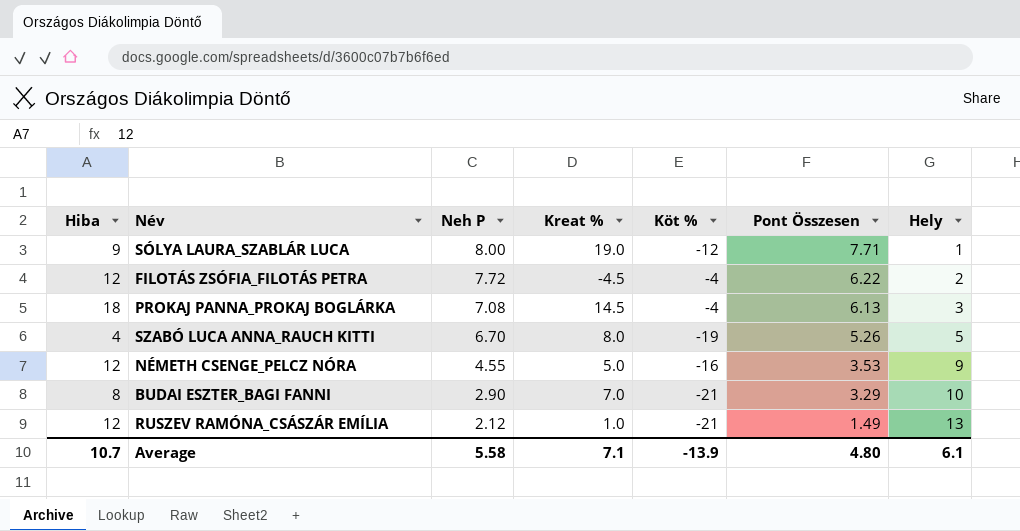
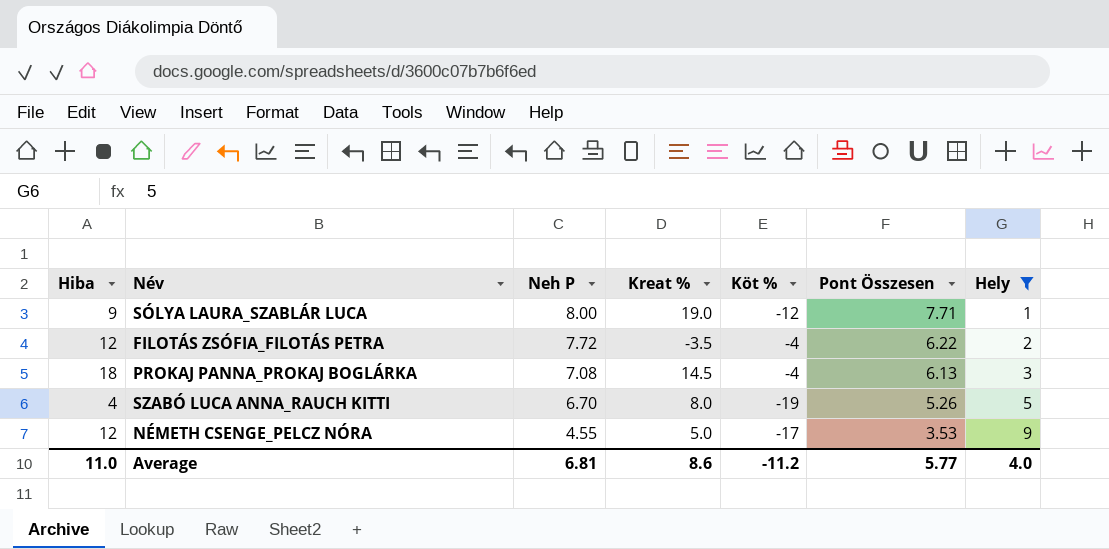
filter: none -> Hely <= 9
FILOTÁS ZSÓFIA_FILOTÁS PETRA | Kreat %: -4.5 -> -3.5
NÉMETH CSENGE_PELCZ NÓRA | Köt %: -16 -> -17
Average | Hiba: 10.7 -> 11.0
Average | Neh P: 5.58 -> 6.81
Average | Kreat %: 7.1 -> 8.6
Average | Köt %: -13.9 -> -11.2
Average | Pont Összesen: 4.80 -> 5.77
Average | Hely: 6.1 -> 4.0

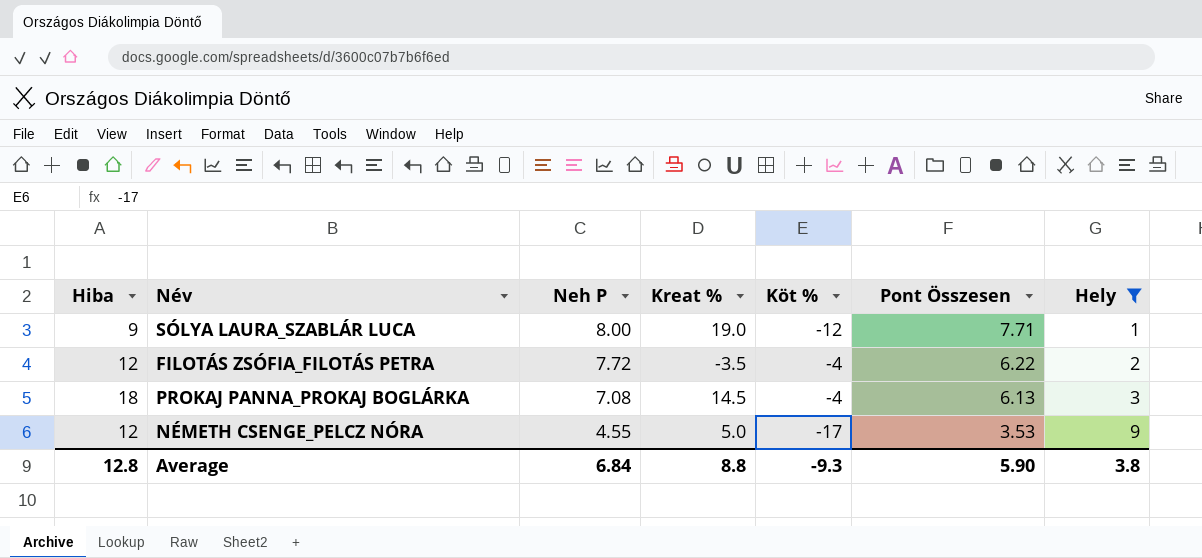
row SZABÓ LUCA ANNA_RAUCH KITTI: 4 | 6.70 | 8.0 | -19 | 5.26 | 5 -> none
Average | Hiba: 11.0 -> 12.8
Average | Neh P: 6.81 -> 6.84
Average | Kreat %: 8.6 -> 8.8
Average | Köt %: -11.2 -> -9.3
Average | Pont Összesen: 5.77 -> 5.90
Average | Hely: 4.0 -> 3.8

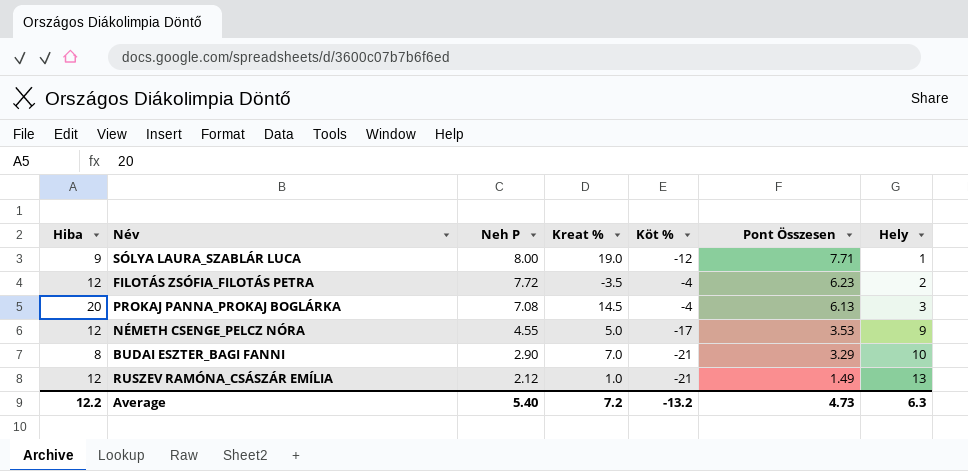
filter: Hely <= 9 -> none
FILOTÁS ZSÓFIA_FILOTÁS PETRA | Pont Összesen: 6.22 -> 6.23
PROKAJ PANNA_PROKAJ BOGLÁRKA | Hiba: 18 -> 20
Average | Hiba: 12.8 -> 12.2
Average | Neh P: 6.84 -> 5.40
Average | Kreat %: 8.8 -> 7.2
Average | Köt %: -9.3 -> -13.2
Average | Pont Összesen: 5.90 -> 4.73
Average | Hely: 3.8 -> 6.3

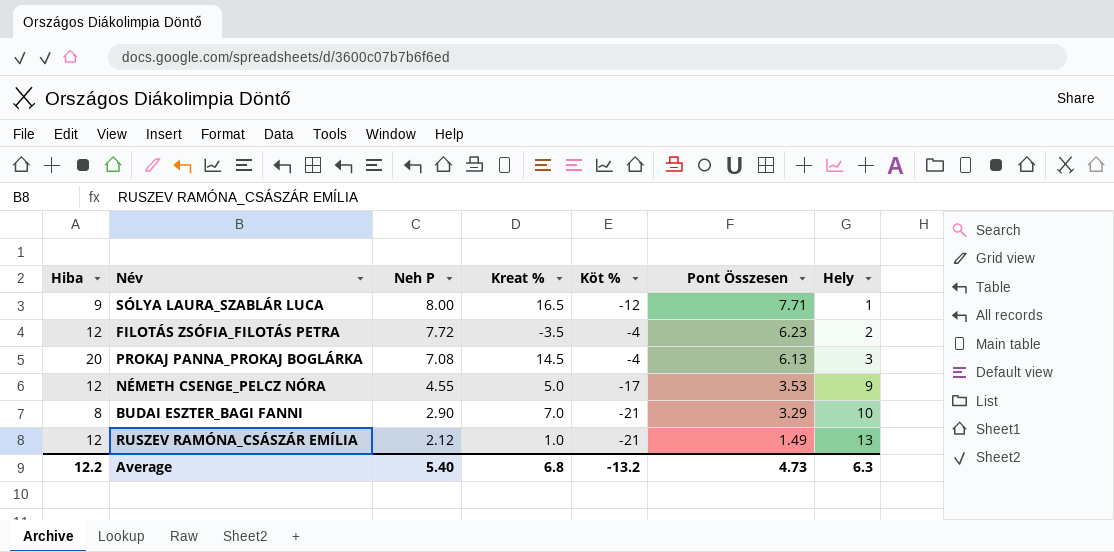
SÓLYA LAURA_SZABLÁR LUCA | Kreat %: 19.0 -> 16.5
Average | Kreat %: 7.2 -> 6.8

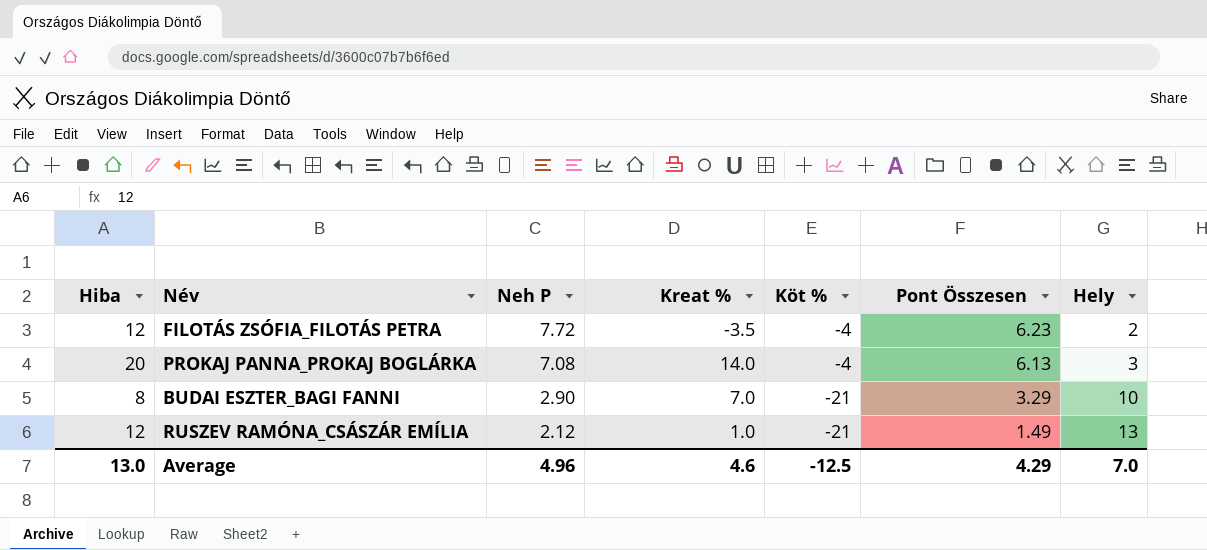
row SÓLYA LAURA_SZABLÁR LUCA: 9 | 8.00 | 16.5 | -12 | 7.71 | 1 -> none
row NÉMETH CSENGE_PELCZ NÓRA: 12 | 4.55 | 5.0 | -17 | 3.53 | 9 -> none
PROKAJ PANNA_PROKAJ BOGLÁRKA | Kreat %: 14.5 -> 14.0
Average | Hiba: 12.2 -> 13.0
Average | Neh P: 5.40 -> 4.96
Average | Kreat %: 6.8 -> 4.6
Average | Köt %: -13.2 -> -12.5
Average | Pont Összesen: 4.73 -> 4.29
Average | Hely: 6.3 -> 7.0

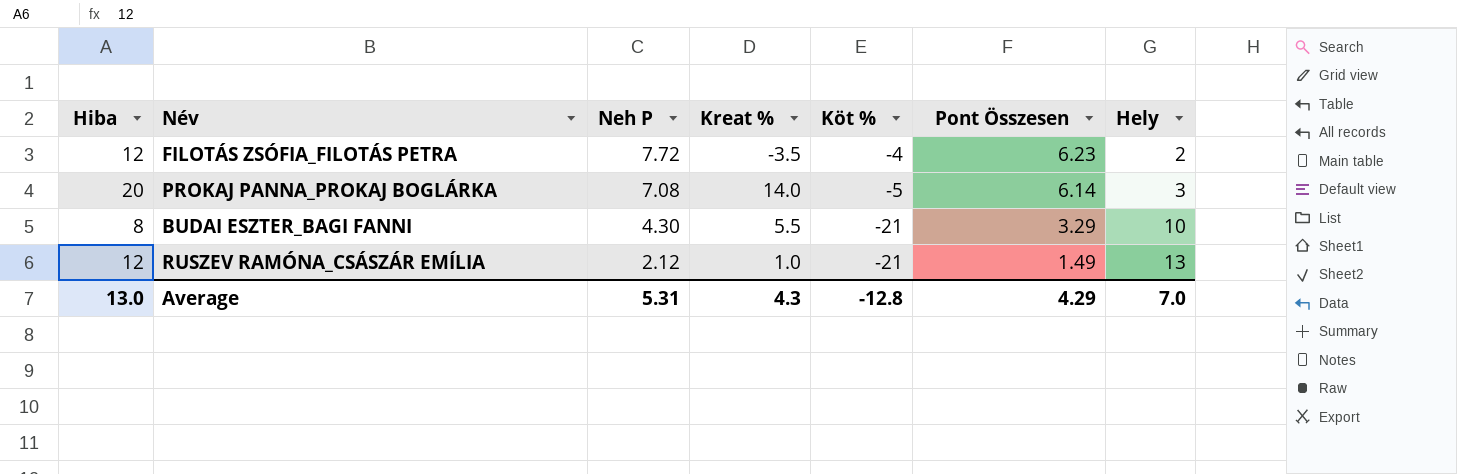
PROKAJ PANNA_PROKAJ BOGLÁRKA | Köt %: -4 -> -5
PROKAJ PANNA_PROKAJ BOGLÁRKA | Pont Összesen: 6.13 -> 6.14
BUDAI ESZTER_BAGI FANNI | Neh P: 2.90 -> 4.30
BUDAI ESZTER_BAGI FANNI | Kreat %: 7.0 -> 5.5
Average | Neh P: 4.96 -> 5.31
Average | Kreat %: 4.6 -> 4.3
Average | Köt %: -12.5 -> -12.8

